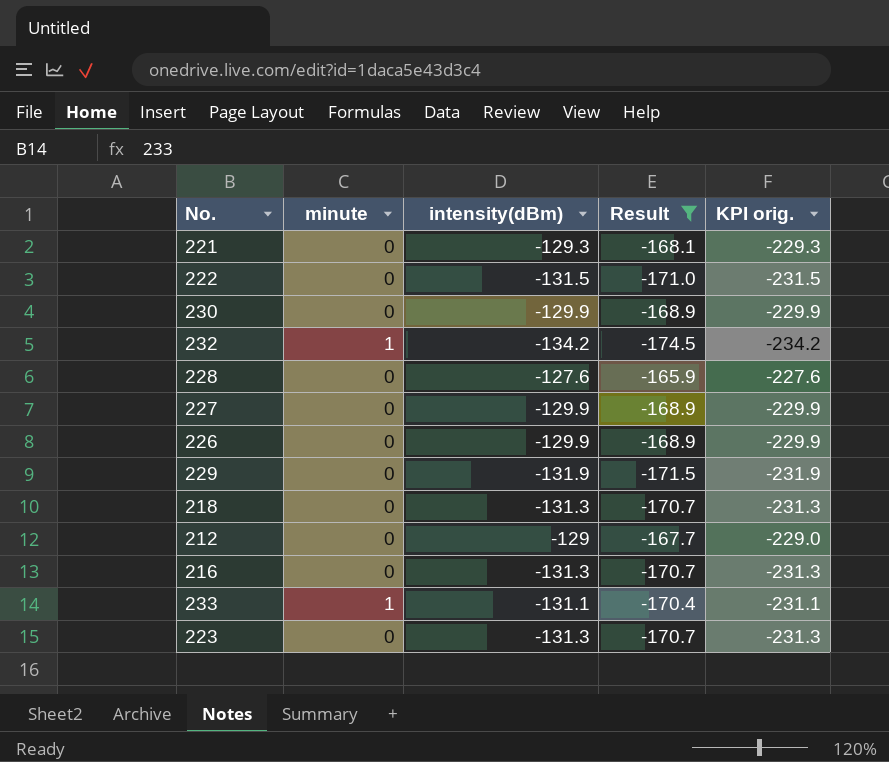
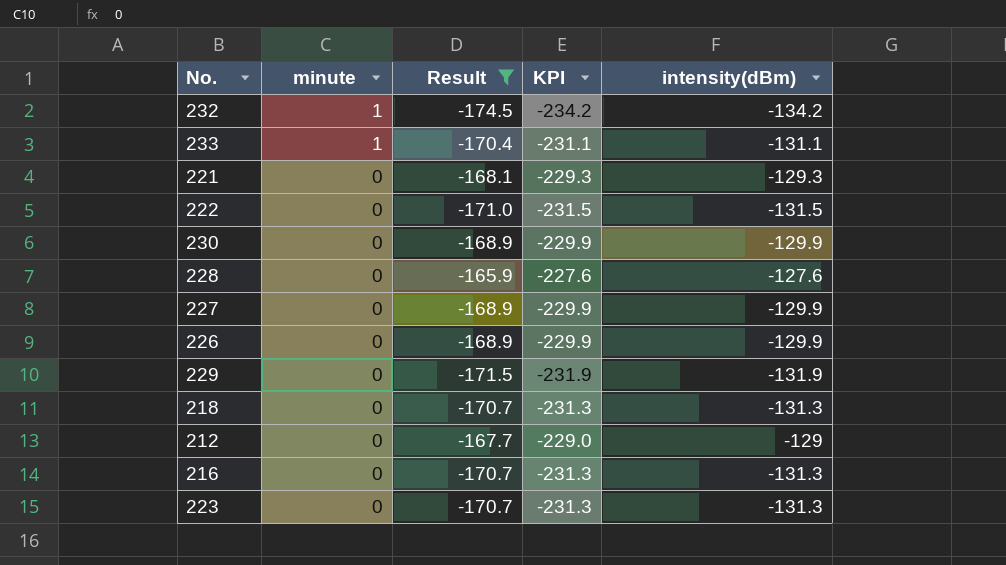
row order: none -> minute descending
column name: KPI orig. -> KPI
column intensity(dBm) | position: 3 -> 5

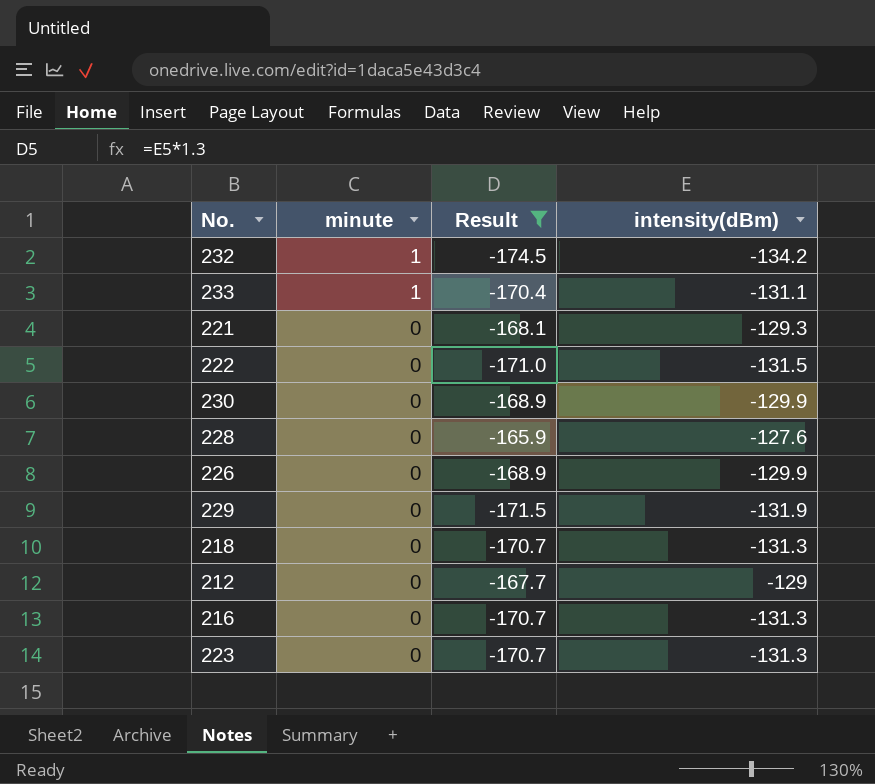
column KPI | formula: [intensity(dBm)] - 100 -> none
row 227: 0 | -168.9 | -229.9 | -129.9 -> none

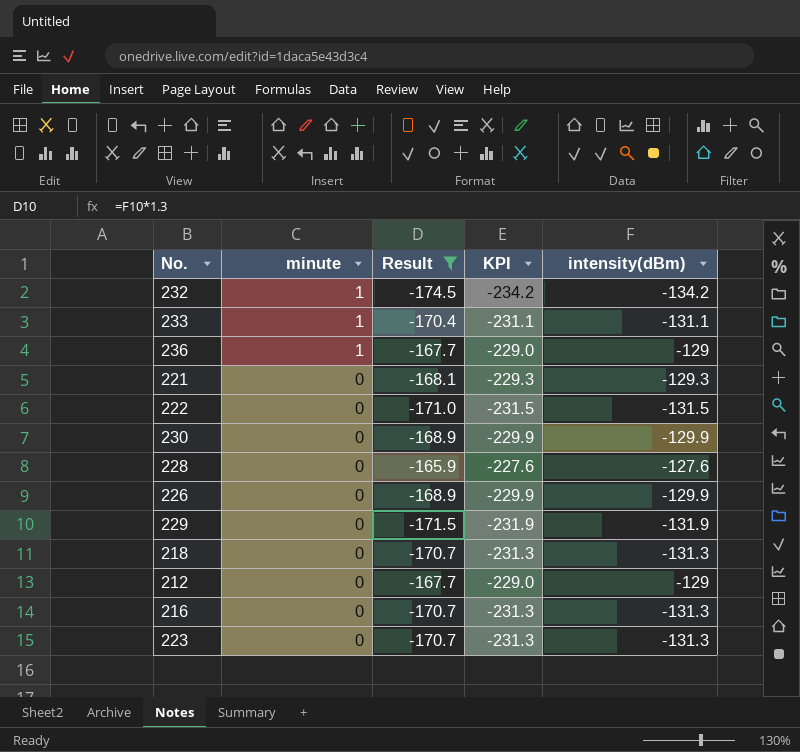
column KPI | formula: none -> [intensity(dBm)] - 100
row 236: none -> 1 | -167.7 | -229.0 | -129

